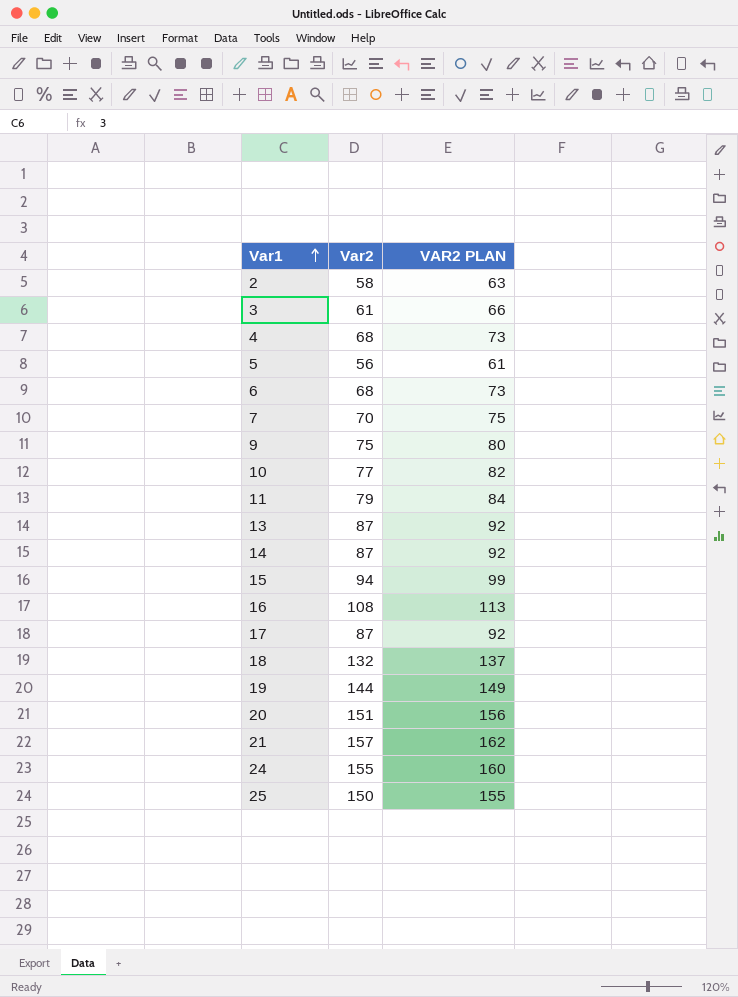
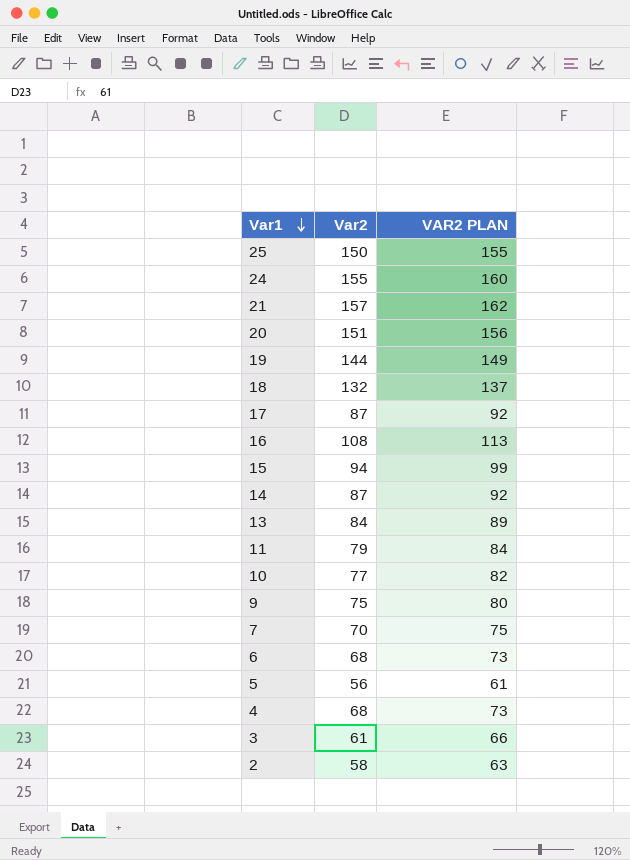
row order: Var1 ascending -> Var1 descending
13 | Var2: 87 -> 84
13 | VAR2 PLAN: 92 -> 89

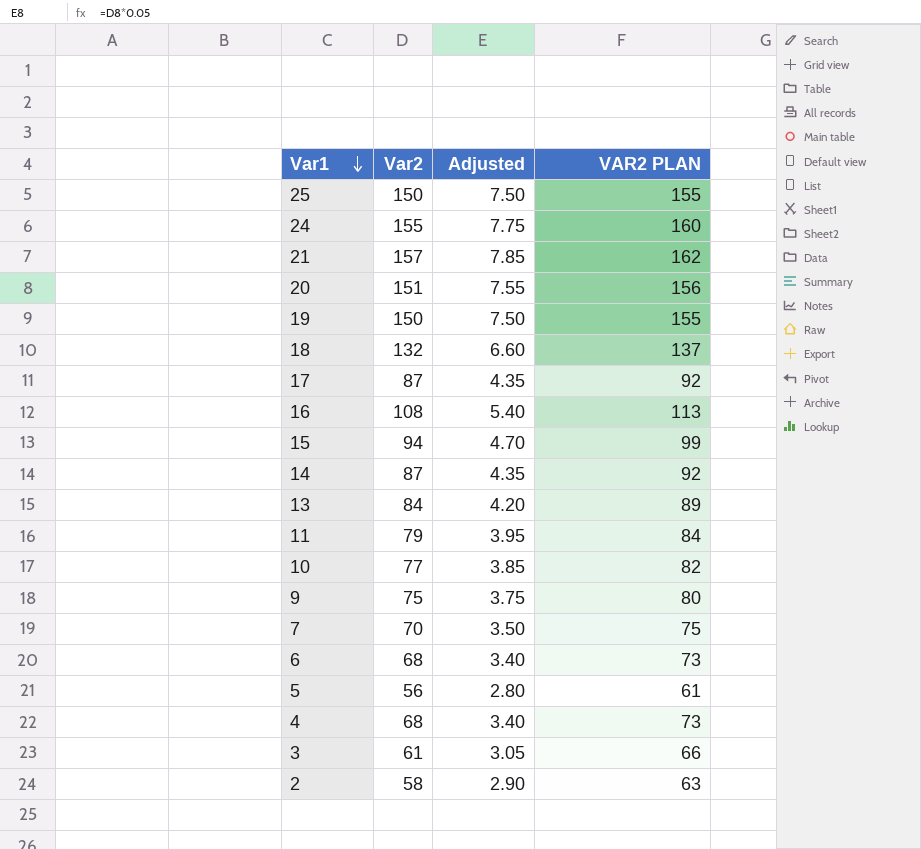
column Adjusted | formula: none -> [Var2] * 0.05
19 | Var2: 144 -> 150
19 | VAR2 PLAN: 149 -> 155

